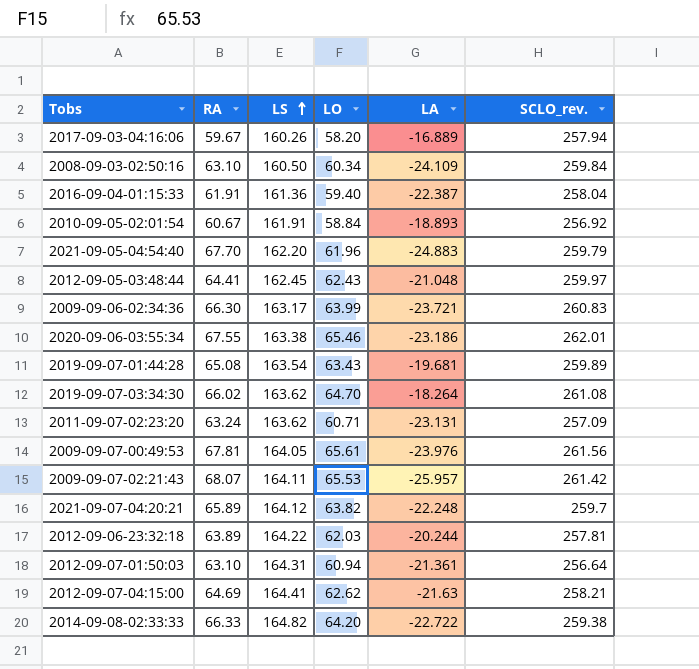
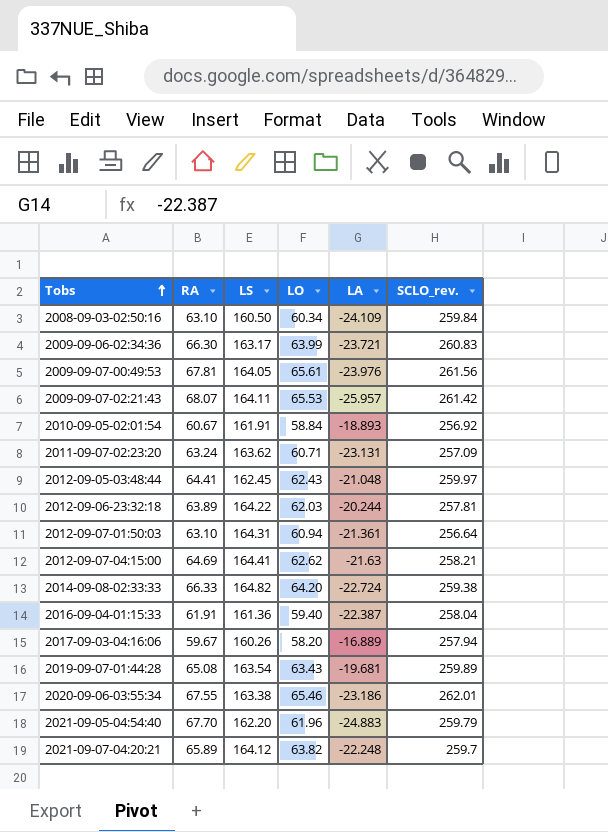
row order: LS ascending -> Tobs ascending
row 2019-09-07-03:34:30: 66.02 | 163.62 | 64.70 | -18.264 | 261.08 -> none
2014-09-08-02:33:33 | LA: -22.722 -> -22.724

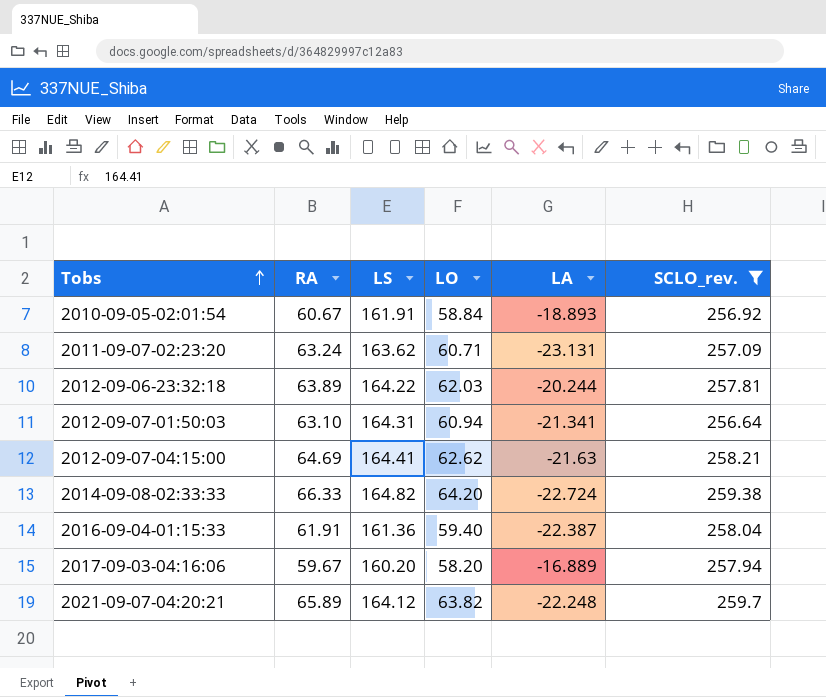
filter: none -> SCLO_rev. <= 259.7
2012-09-07-01:50:03 | LA: -21.361 -> -21.341
2017-09-03-04:16:06 | LS: 160.26 -> 160.20

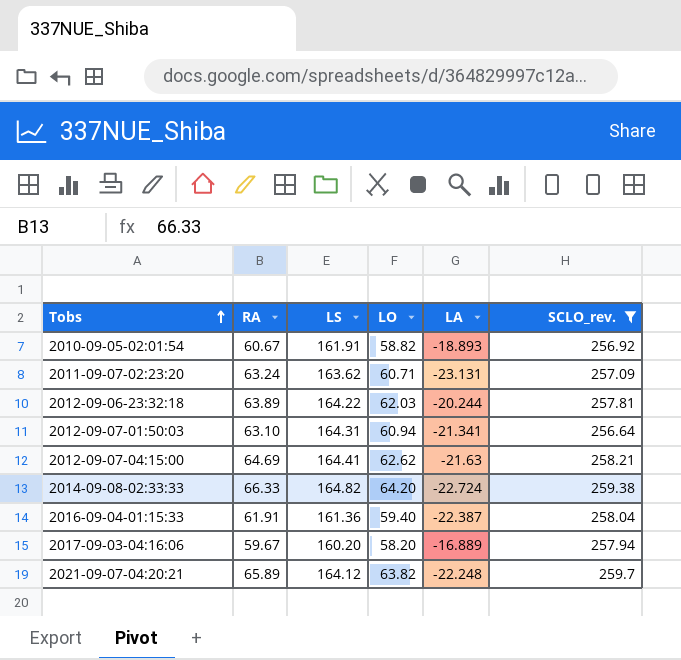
2010-09-05-02:01:54 | LO: 58.84 -> 58.82

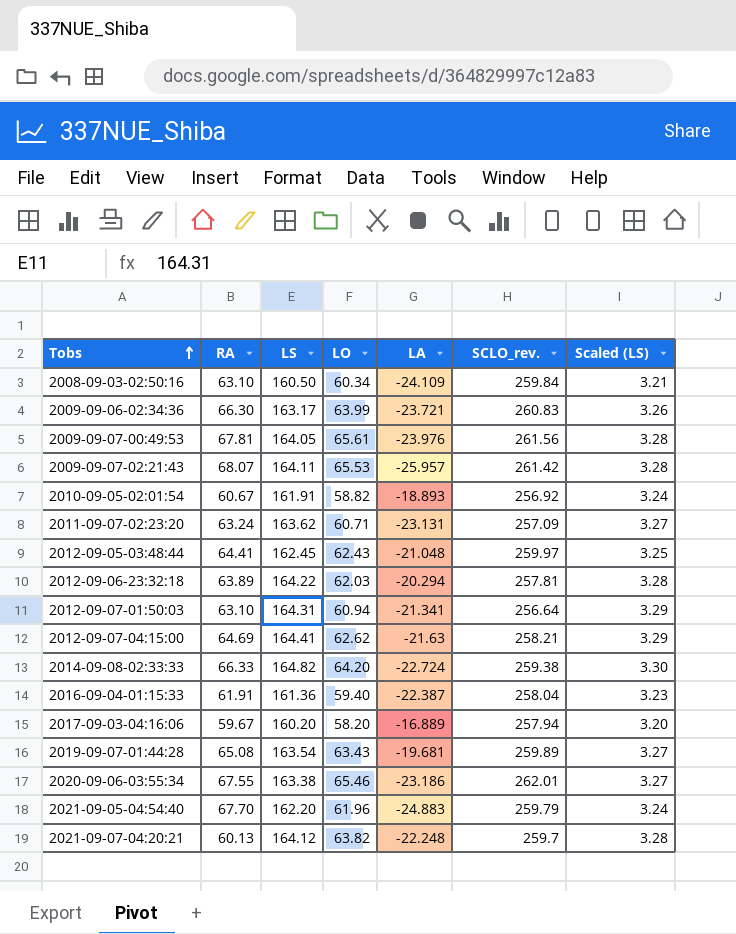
filter: SCLO_rev. <= 259.7 -> none
column Scaled (LS) | formula: none -> [LS] * 0.02
2012-09-06-23:32:18 | LA: -20.244 -> -20.294
2021-09-07-04:20:21 | RA: 65.89 -> 60.13

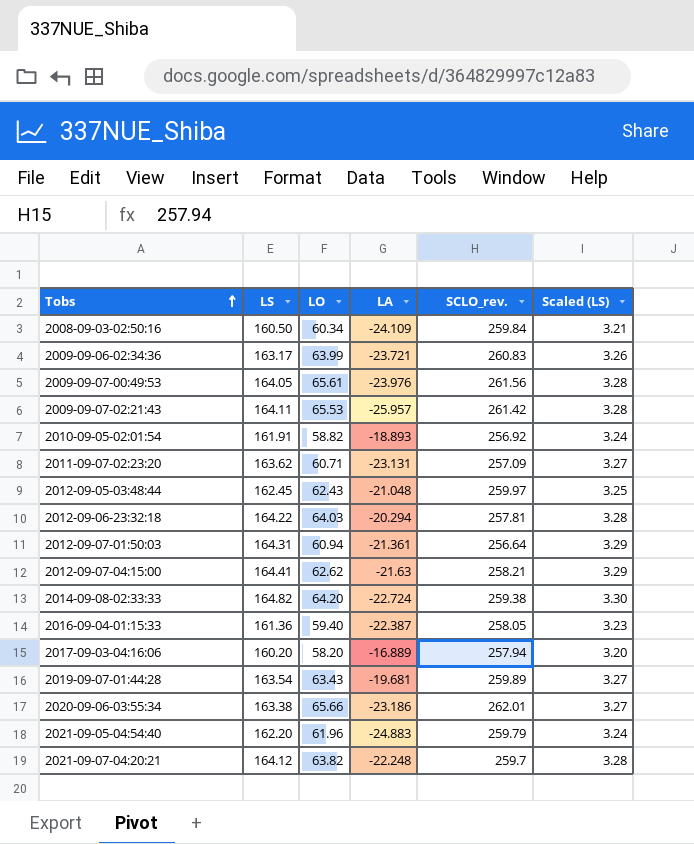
column RA | position: 2 -> none
2012-09-06-23:32:18 | LO: 62.03 -> 64.03
2012-09-07-01:50:03 | LA: -21.341 -> -21.361
2016-09-04-01:15:33 | SCLO_rev.: 258.04 -> 258.05
2020-09-06-03:55:34 | LO: 65.46 -> 65.66

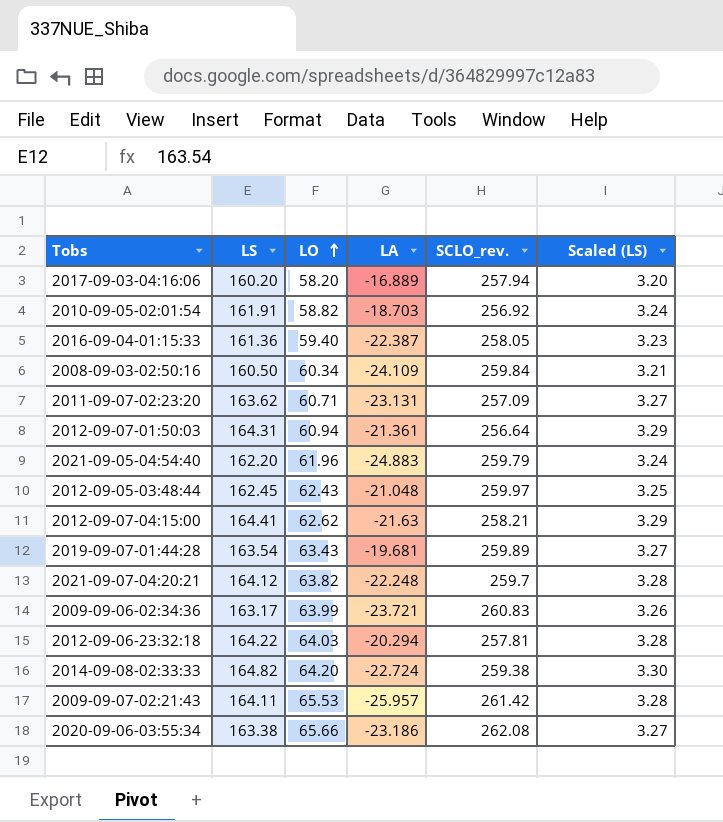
row order: Tobs ascending -> LO ascending
row 2009-09-07-00:49:53: 164.05 | 65.61 | -23.976 | 261.56 | 3.28 -> none
2010-09-05-02:01:54 | LA: -18.893 -> -18.703
2020-09-06-03:55:34 | SCLO_rev.: 262.01 -> 262.08

